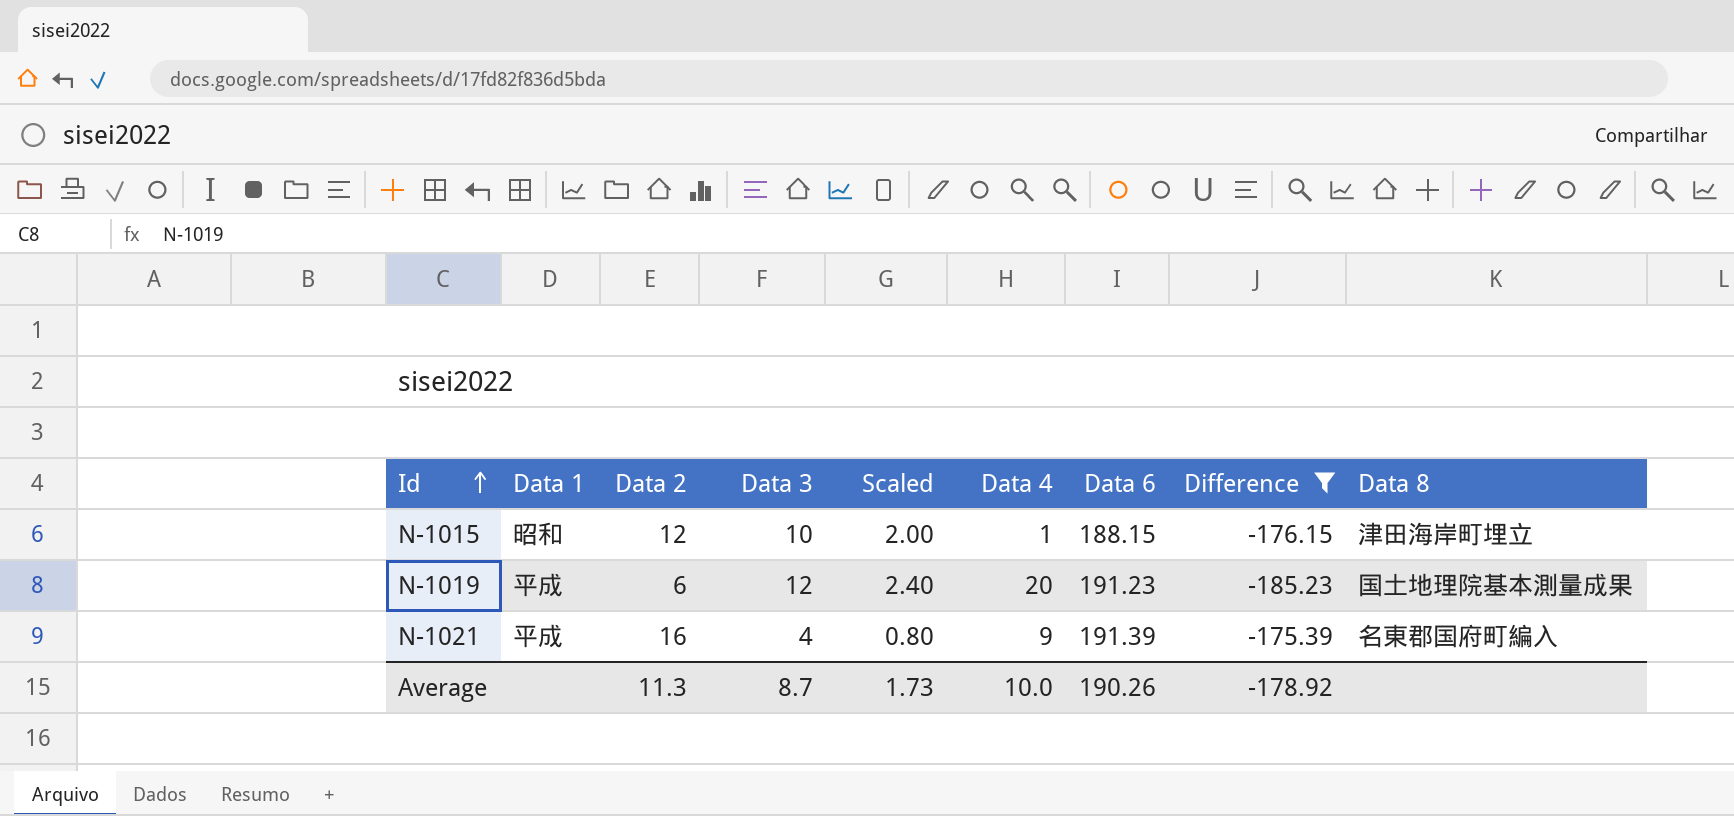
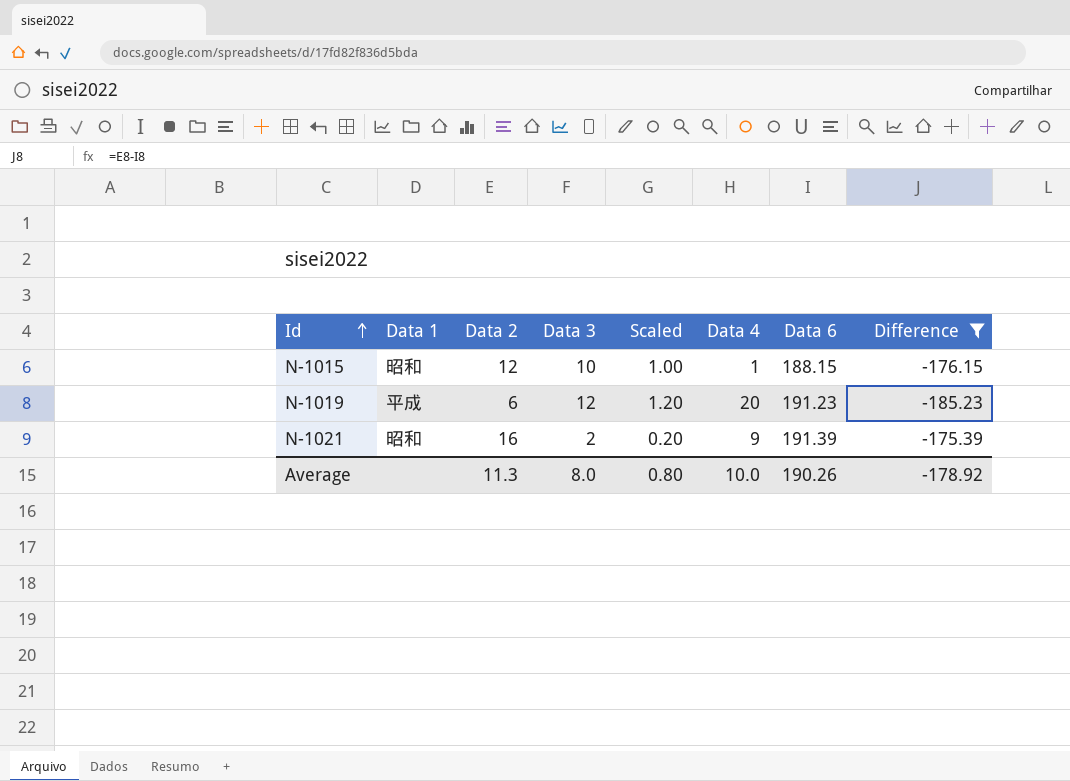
column Data 8 | position: 9 -> none
column Scaled | formula: [Data 3] * 0.2 -> [Data 3] * 0.1
N-1021 | Data 1: 平成 -> 昭和
N-1021 | Data 3: 4 -> 2
Average | Data 3: 8.7 -> 8.0
Average | Scaled: 1.73 -> 0.80

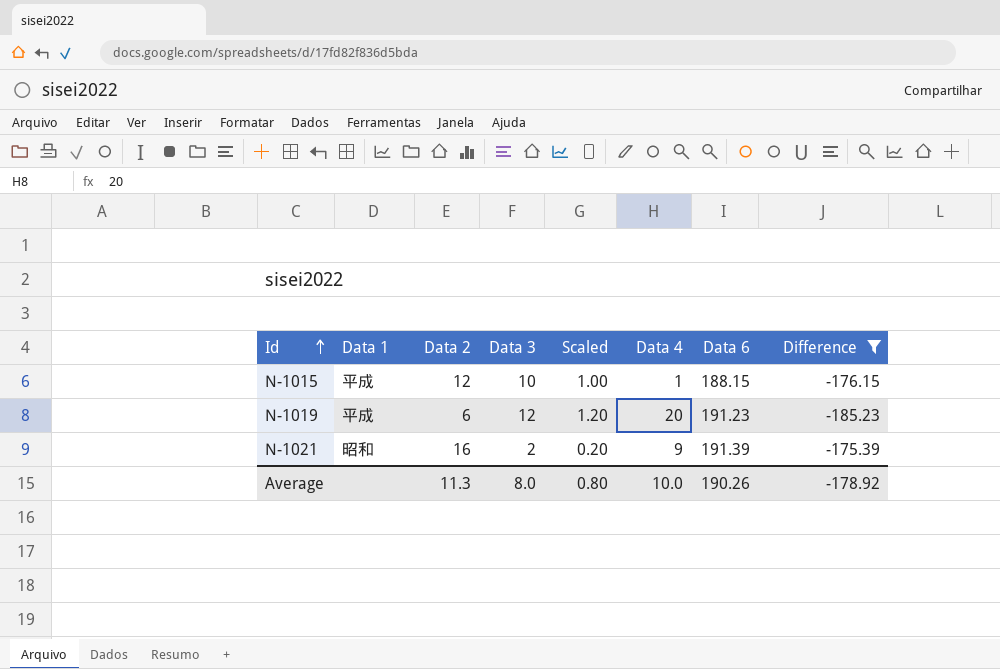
N-1015 | Data 1: 昭和 -> 平成

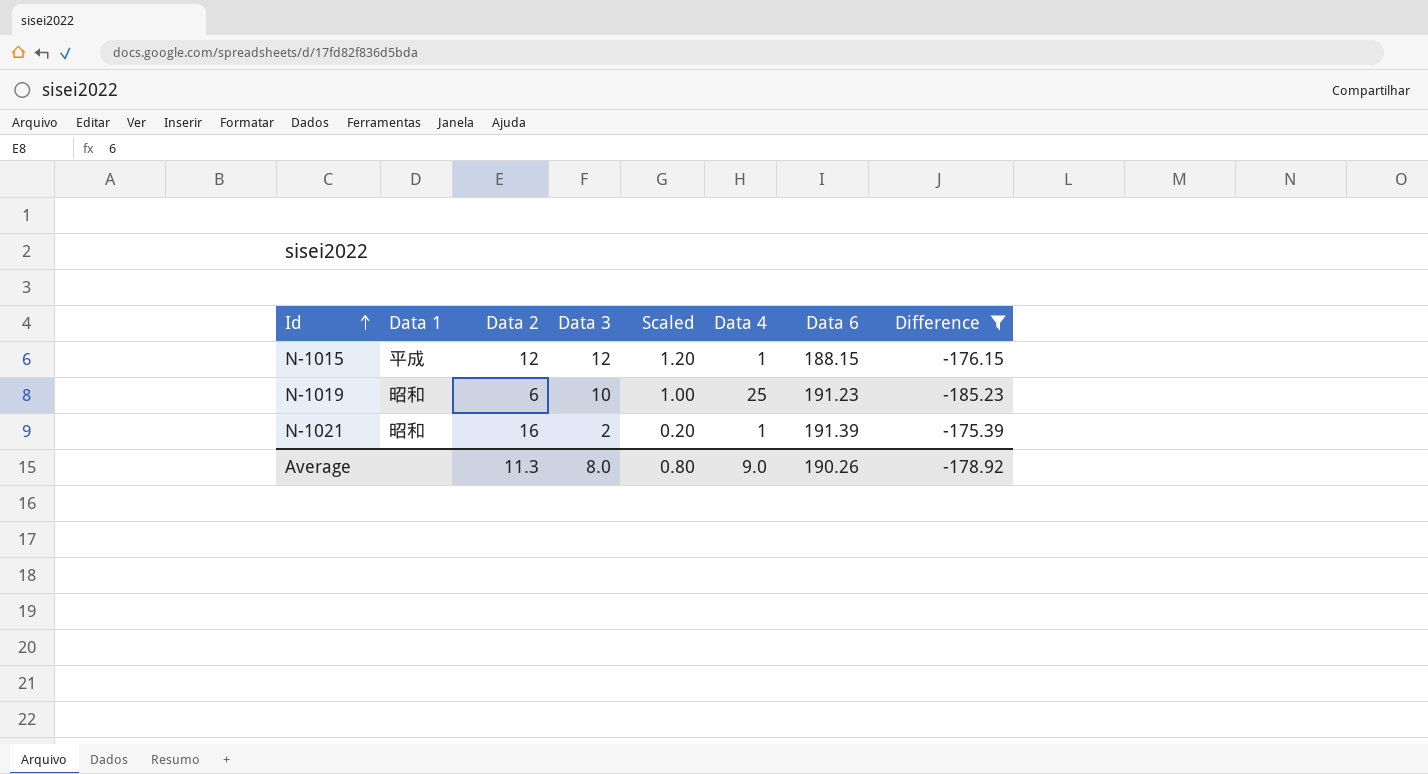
N-1015 | Data 3: 10 -> 12
N-1015 | Scaled: 1.00 -> 1.20
N-1019 | Data 1: 平成 -> 昭和
N-1019 | Data 3: 12 -> 10
N-1019 | Scaled: 1.20 -> 1.00
N-1019 | Data 4: 20 -> 25
N-1021 | Data 4: 9 -> 1
Average | Data 4: 10.0 -> 9.0

